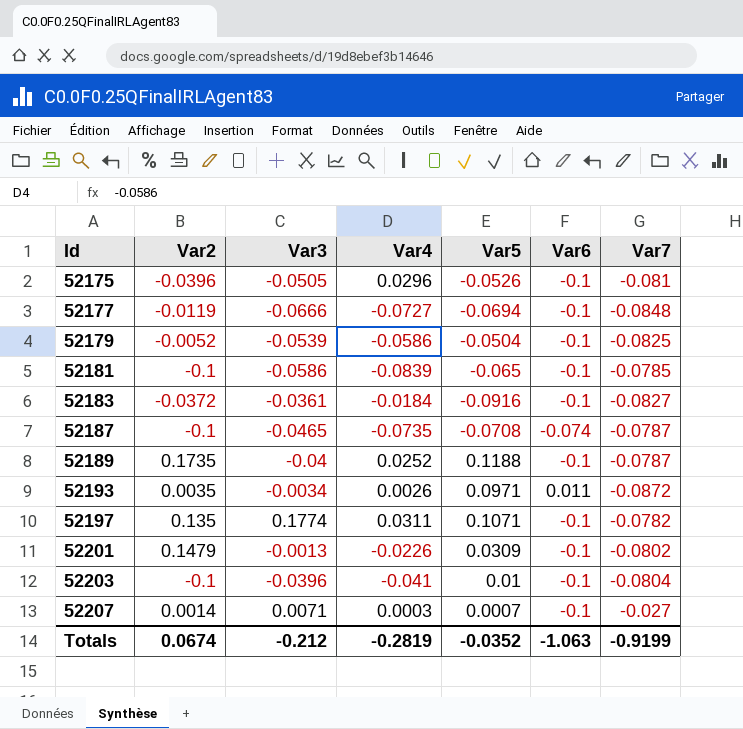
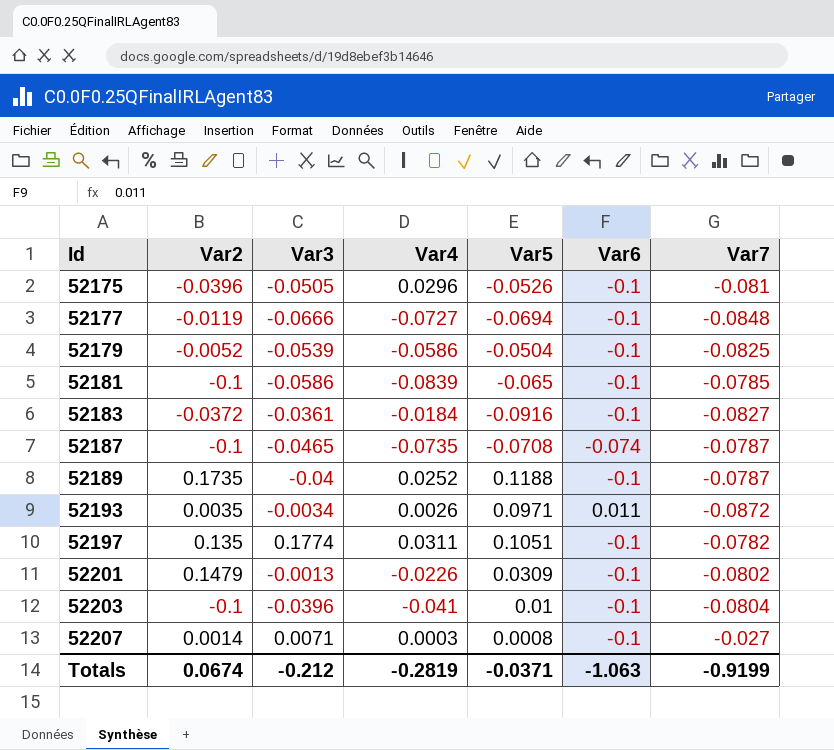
52197 | Var5: 0.1071 -> 0.1051
52207 | Var5: 0.0007 -> 0.0008
Totals | Var5: -0.0352 -> -0.0371

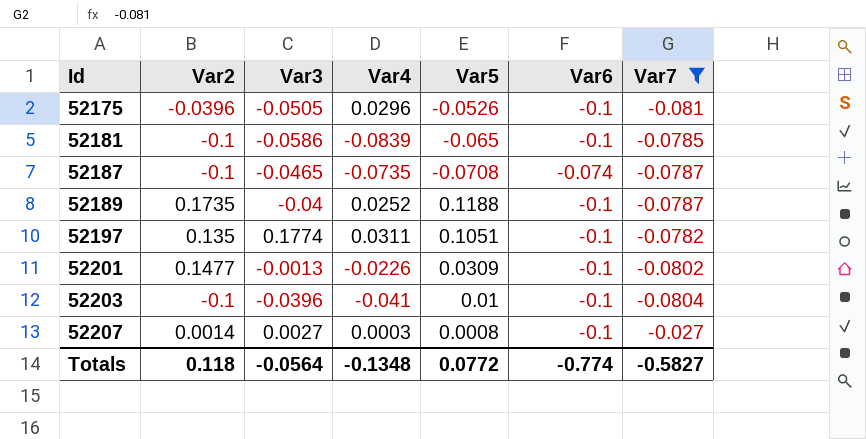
filter: none -> Var7 >= -0.081
52201 | Var2: 0.1479 -> 0.1477
52207 | Var3: 0.0071 -> 0.0027
Totals | Var2: 0.0674 -> 0.118
Totals | Var3: -0.212 -> -0.0564
Totals | Var4: -0.2819 -> -0.1348
Totals | Var5: -0.0371 -> 0.0772
Totals | Var6: -1.063 -> -0.774
Totals | Var7: -0.9199 -> -0.5827

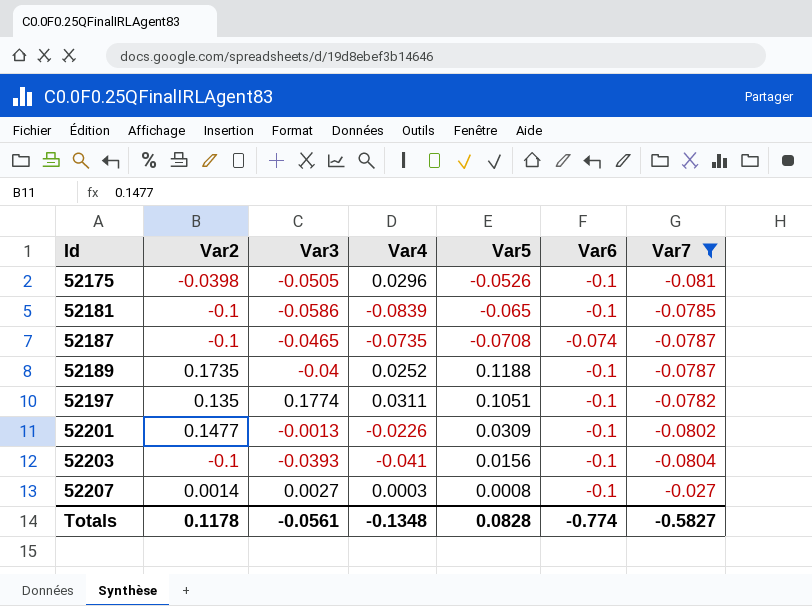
52175 | Var2: -0.0396 -> -0.0398
52203 | Var3: -0.0396 -> -0.0393
52203 | Var5: 0.01 -> 0.0156
Totals | Var2: 0.118 -> 0.1178
Totals | Var3: -0.0564 -> -0.0561
Totals | Var5: 0.0772 -> 0.0828

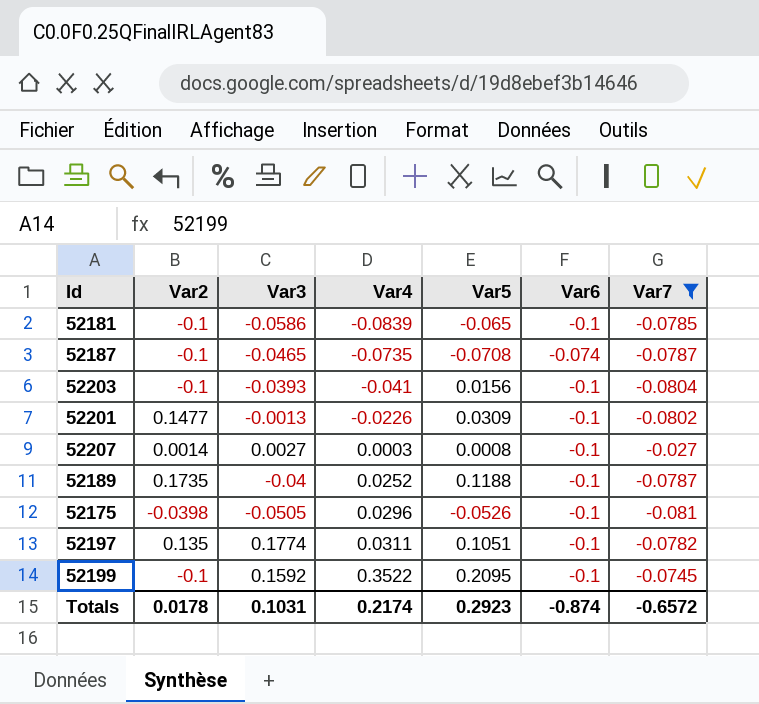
row order: Id ascending -> Var4 ascending
row 52199: none -> -0.1 | 0.1592 | 0.3522 | 0.2095 | -0.1 | -0.0745
Totals | Var2: 0.1178 -> 0.0178
Totals | Var3: -0.0561 -> 0.1031
Totals | Var4: -0.1348 -> 0.2174
Totals | Var5: 0.0828 -> 0.2923
Totals | Var6: -0.774 -> -0.874
Totals | Var7: -0.5827 -> -0.6572

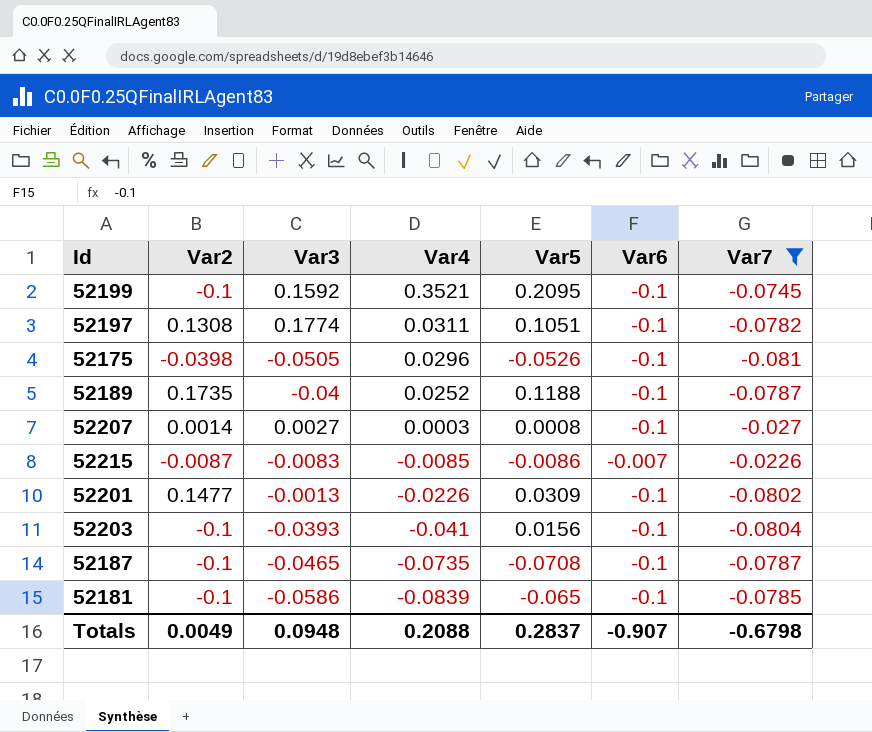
row order: Var4 ascending -> Var4 descending
52199 | Var4: 0.3522 -> 0.3521
52197 | Var2: 0.135 -> 0.1308
row 52215: none -> -0.0087 | -0.0083 | -0.0085 | -0.0086 | -0.007 | -0.0226
52187 | Var6: -0.074 -> -0.1
Totals | Var2: 0.0178 -> 0.0049
Totals | Var3: 0.1031 -> 0.0948
Totals | Var4: 0.2174 -> 0.2088
Totals | Var5: 0.2923 -> 0.2837
Totals | Var6: -0.874 -> -0.907
Totals | Var7: -0.6572 -> -0.6798

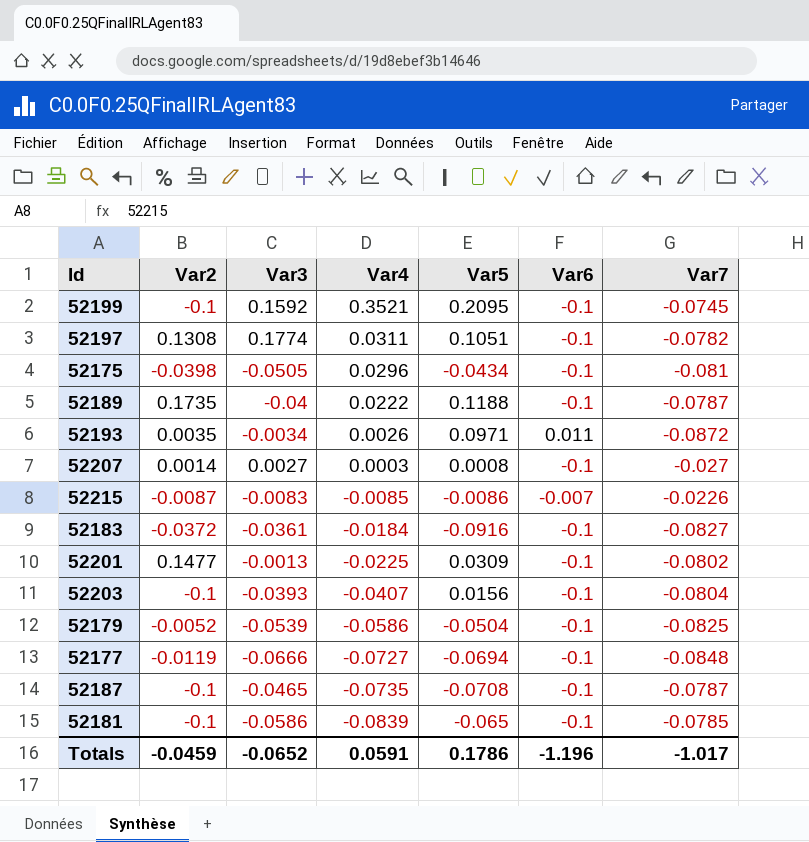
filter: Var7 >= -0.081 -> none
52175 | Var5: -0.0526 -> -0.0434
52189 | Var4: 0.0252 -> 0.0222
52201 | Var4: -0.0226 -> -0.0225
52203 | Var4: -0.041 -> -0.0407
Totals | Var2: 0.0049 -> -0.0459
Totals | Var3: 0.0948 -> -0.0652
Totals | Var4: 0.2088 -> 0.0591
Totals | Var5: 0.2837 -> 0.1786
Totals | Var6: -0.907 -> -1.196
Totals | Var7: -0.6798 -> -1.017

